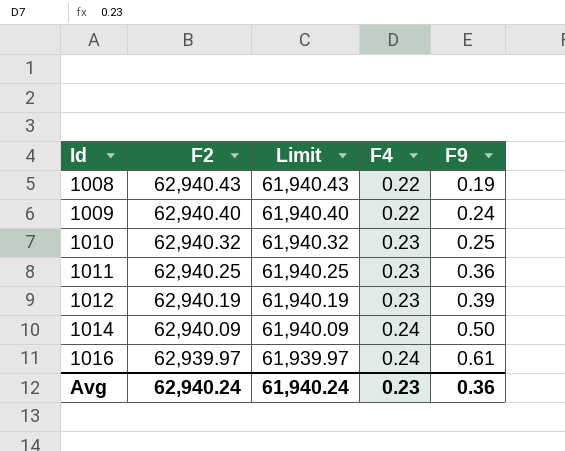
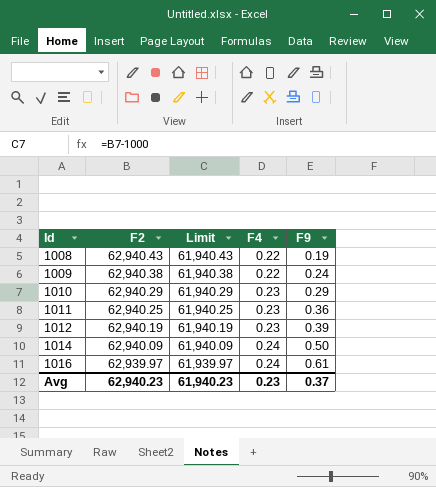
1009 | F2: 62,940.40 -> 62,940.38
1009 | Limit: 61,940.40 -> 61,940.38
1010 | F2: 62,940.32 -> 62,940.29
1010 | Limit: 61,940.32 -> 61,940.29
1010 | F9: 0.25 -> 0.29
Avg | F2: 62,940.24 -> 62,940.23
Avg | Limit: 61,940.24 -> 61,940.23
Avg | F9: 0.36 -> 0.37

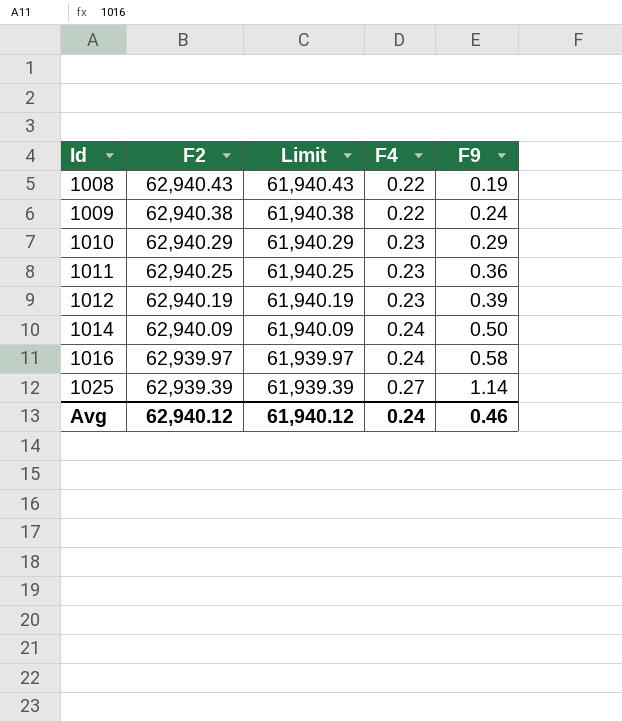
1016 | F9: 0.61 -> 0.58
row 1025: none -> 62,939.39 | 61,939.39 | 0.27 | 1.14
Avg | F2: 62,940.23 -> 62,940.12
Avg | Limit: 61,940.23 -> 61,940.12
Avg | F4: 0.23 -> 0.24
Avg | F9: 0.37 -> 0.46

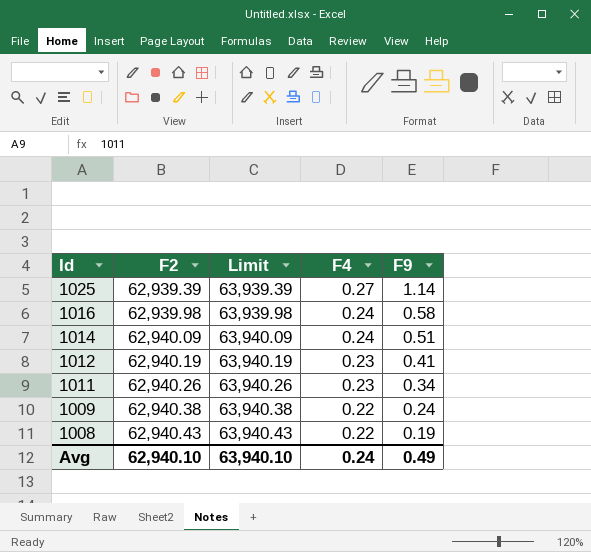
row order: Id ascending -> Id descending
column Limit | formula: [F2] - 1000 -> [F2] + 1000
row 1010: 62,940.29 | 61,940.29 | 0.23 | 0.29 -> none
1016 | F2: 62,939.97 -> 62,939.98
1014 | F9: 0.50 -> 0.51
1012 | F9: 0.39 -> 0.41
1011 | F2: 62,940.25 -> 62,940.26
1011 | F9: 0.36 -> 0.34
Avg | F2: 62,940.12 -> 62,940.10
Avg | Limit: 61,940.12 -> 63,940.10
Avg | F9: 0.46 -> 0.49

